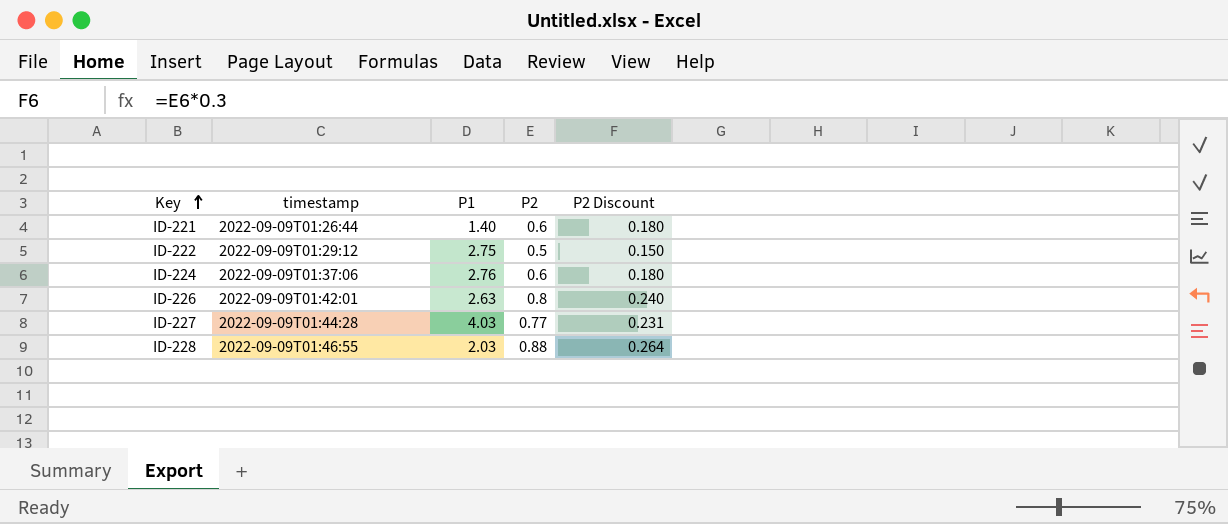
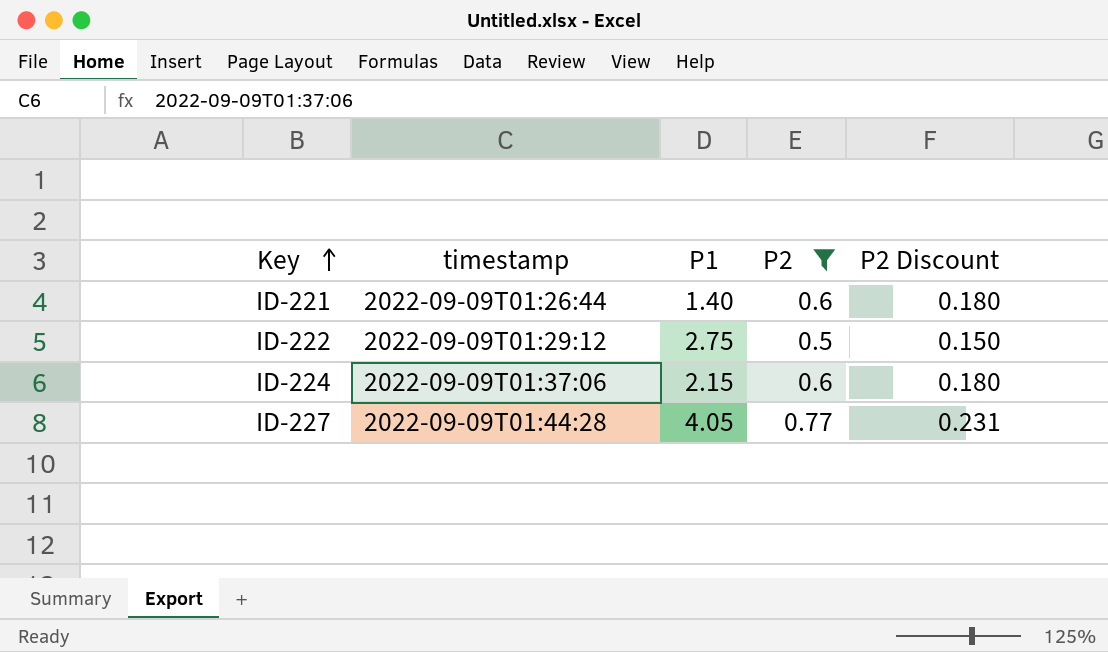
filter: none -> P2 <= 0.77
ID-224 | P1: 2.76 -> 2.15
ID-227 | P1: 4.03 -> 4.05

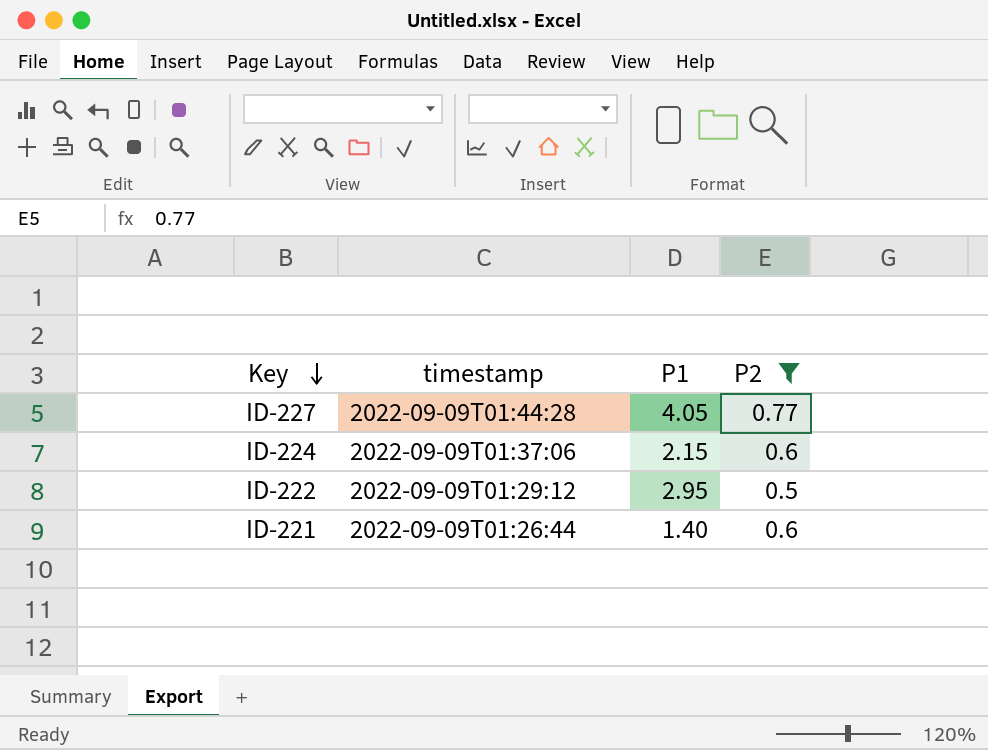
row order: Key ascending -> Key descending
column P2 Discount | formula: [P2] * 0.3 -> none
ID-222 | P1: 2.75 -> 2.95

